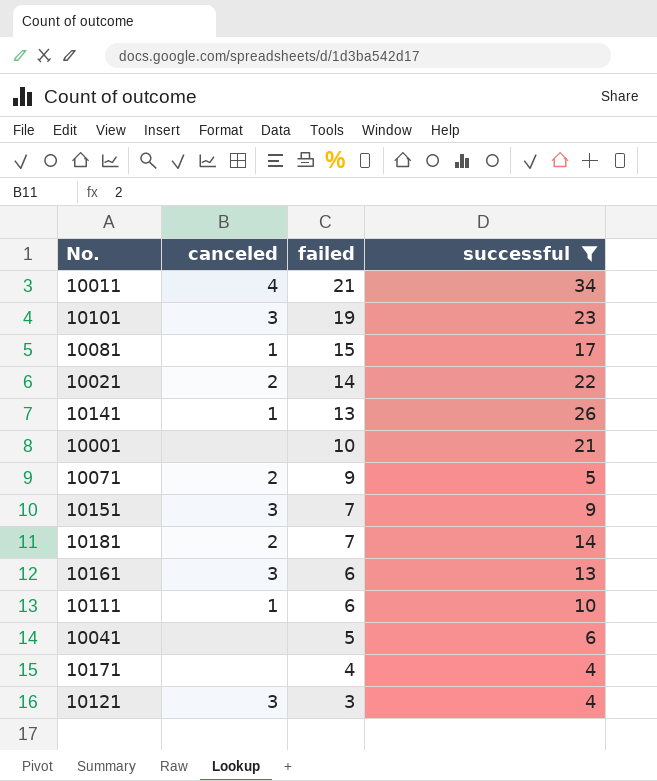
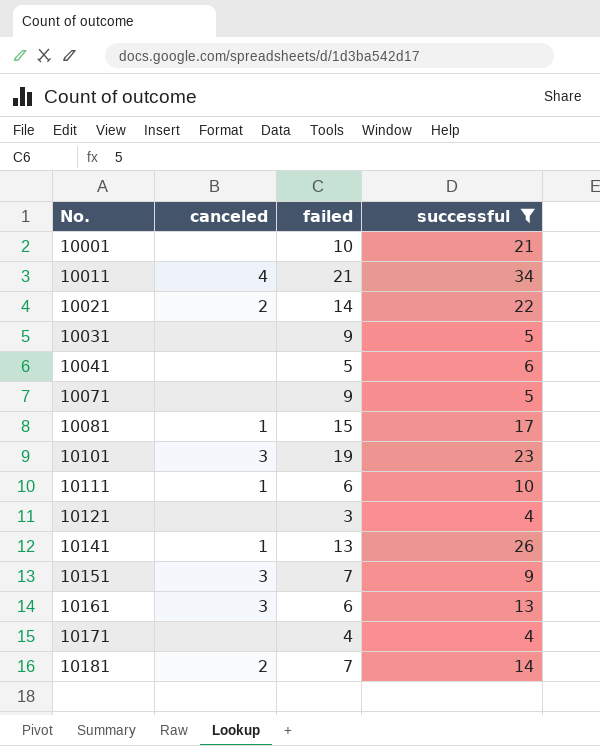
row order: failed descending -> No. ascending
row 10031: none -> none | 9 | 5
10071 | canceled: 2 -> none
10121 | canceled: 3 -> none

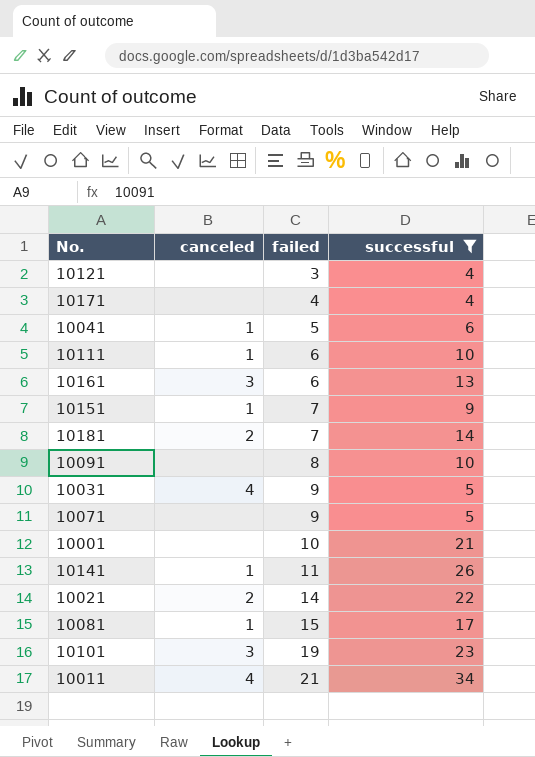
row order: No. ascending -> failed ascending
10041 | canceled: none -> 1
10151 | canceled: 3 -> 1
row 10091: none -> none | 8 | 10
10031 | canceled: none -> 4
10141 | failed: 13 -> 11

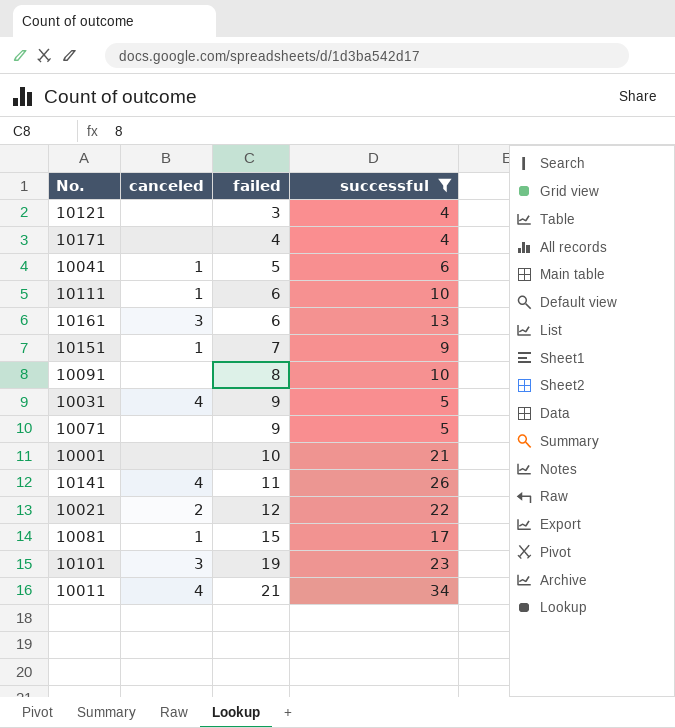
row 10181: 2 | 7 | 14 -> none
10141 | canceled: 1 -> 4
10021 | failed: 14 -> 12

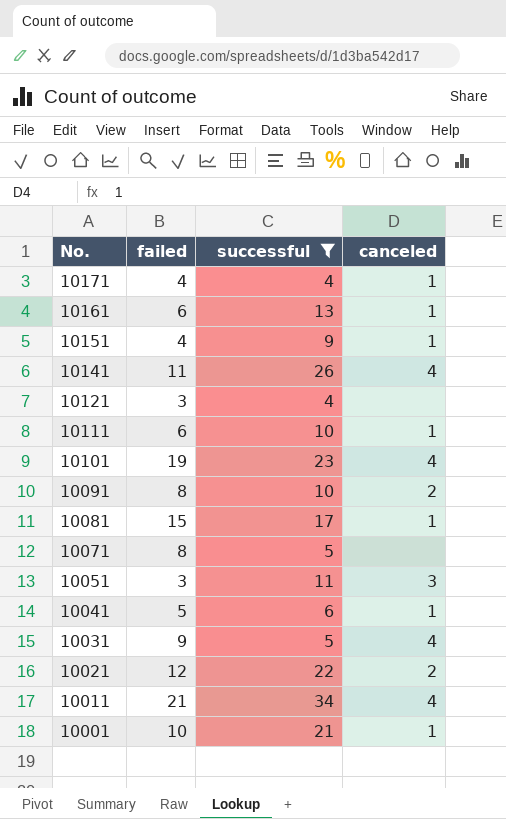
row order: failed ascending -> No. descending
column canceled | position: 2 -> 4
10171 | canceled: none -> 1
10161 | canceled: 3 -> 1
10151 | failed: 7 -> 4
10101 | canceled: 3 -> 4
10091 | canceled: none -> 2
10071 | failed: 9 -> 8
row 10051: none -> 3 | 11 | 3
10001 | canceled: none -> 1

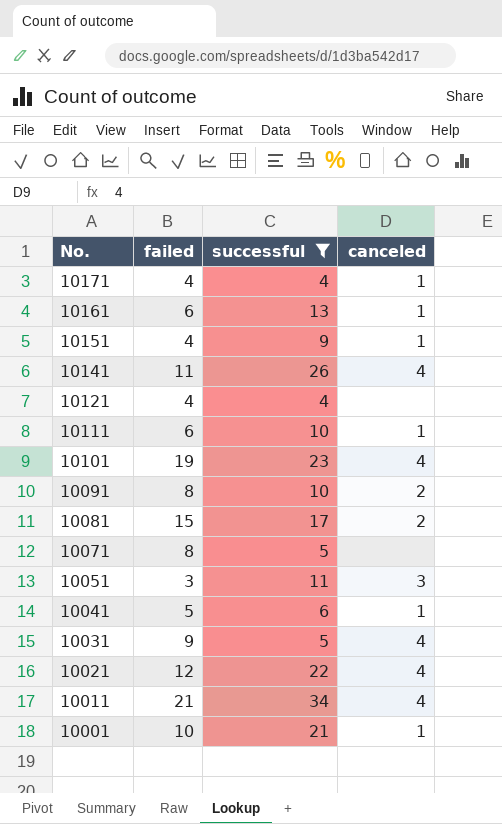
10121 | failed: 3 -> 4
10081 | canceled: 1 -> 2
10021 | canceled: 2 -> 4

